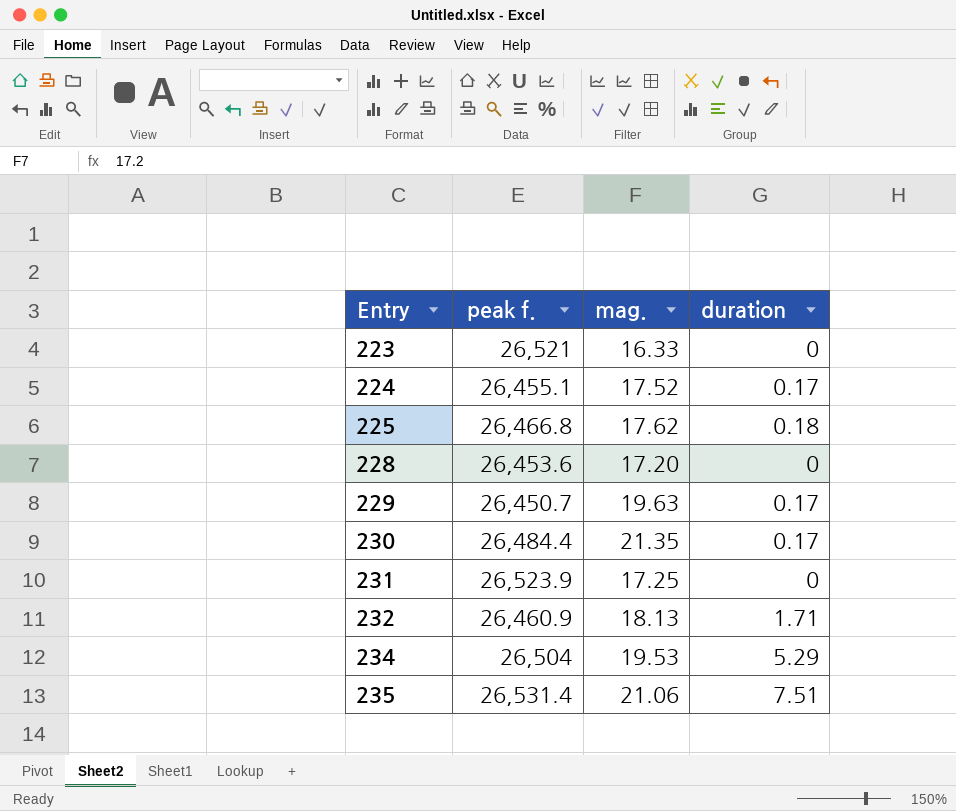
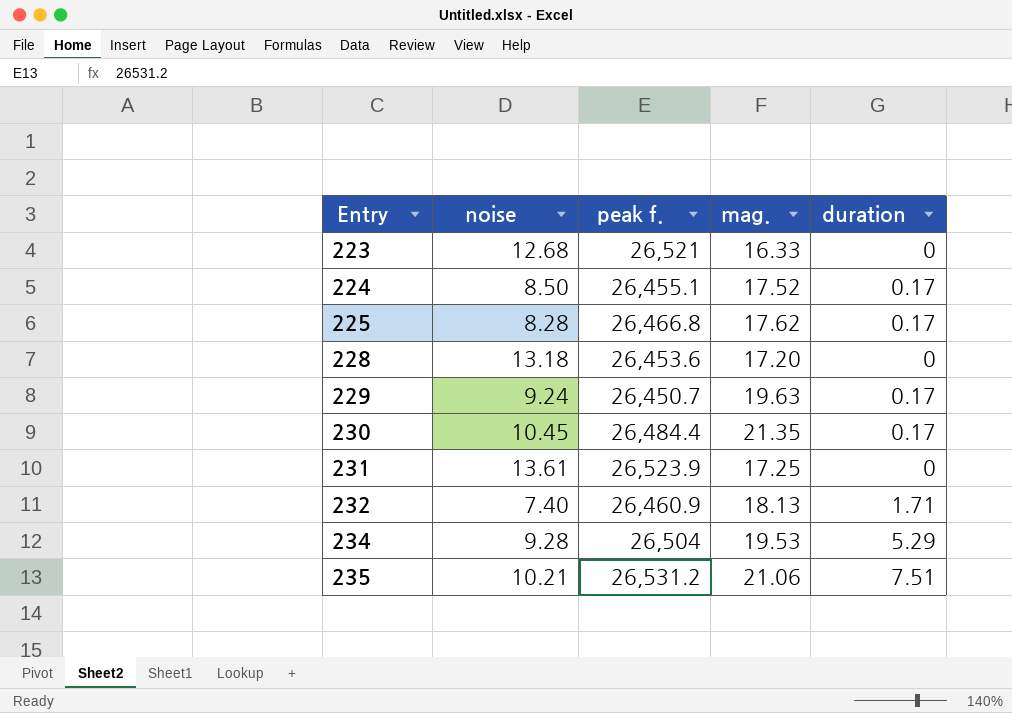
column noise | position: none -> 2
225 | duration: 0.18 -> 0.17
235 | peak f.: 26,531.4 -> 26,531.2

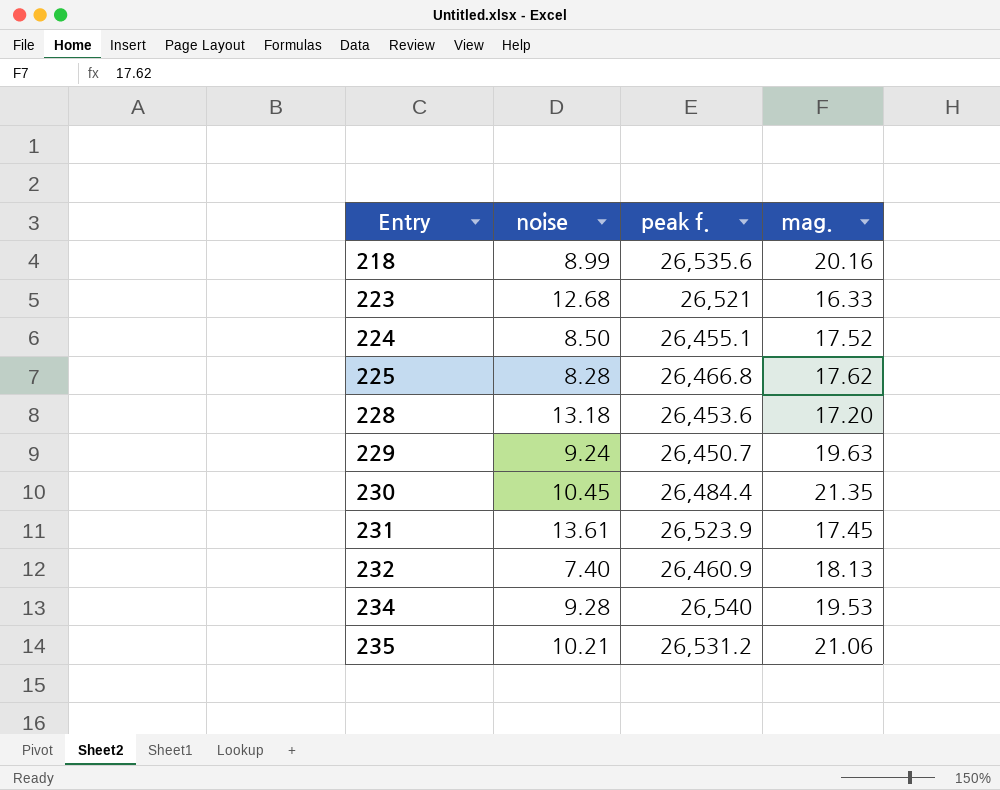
column duration | position: 5 -> none
row 218: none -> 8.99 | 26,535.6 | 20.16
231 | mag.: 17.25 -> 17.45
234 | peak f.: 26,504 -> 26,540

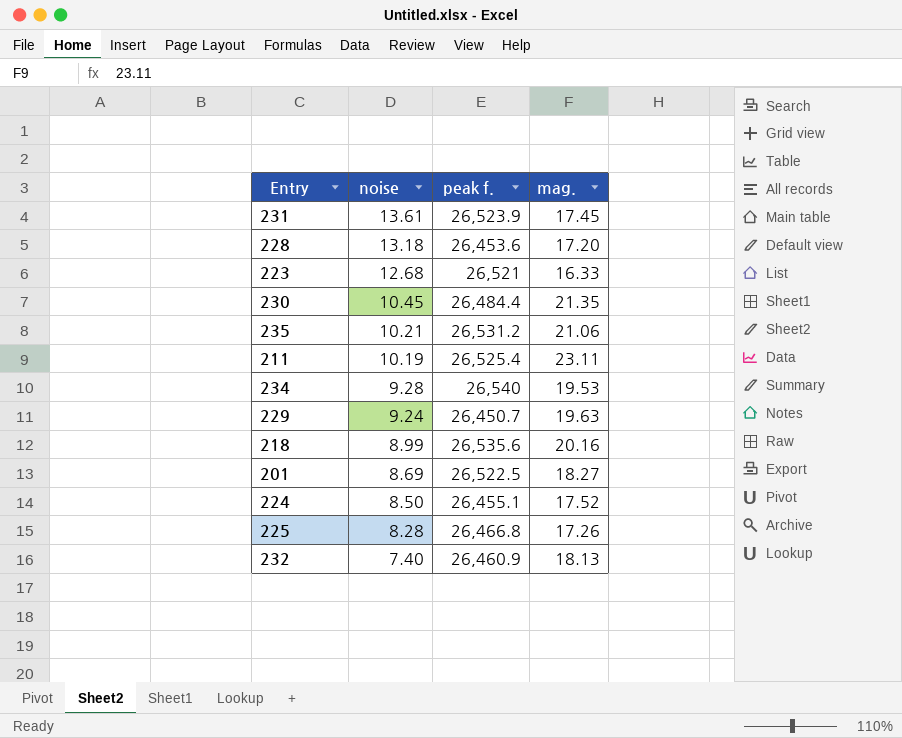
row order: Entry ascending -> noise descending
row 211: none -> 10.19 | 26,525.4 | 23.11
row 201: none -> 8.69 | 26,522.5 | 18.27
225 | mag.: 17.62 -> 17.26

